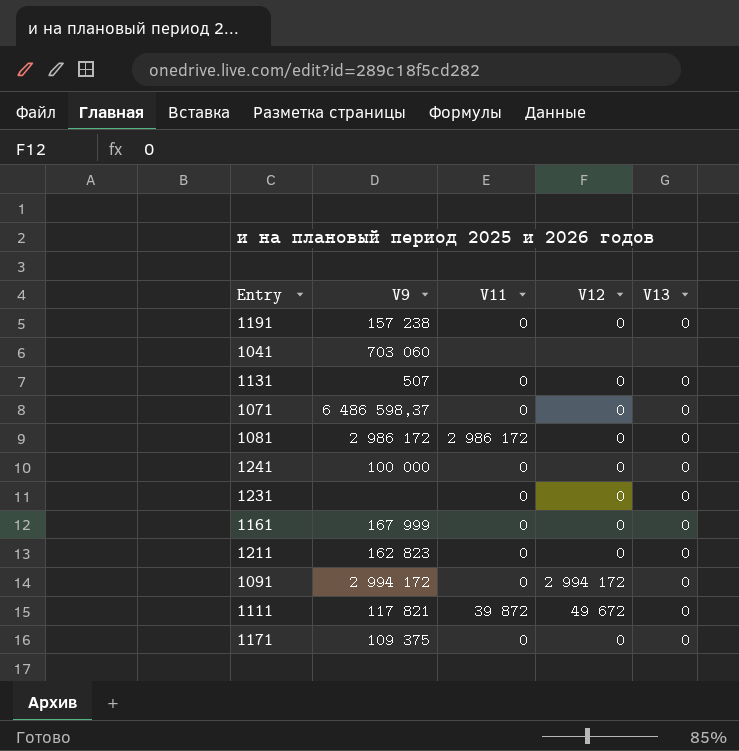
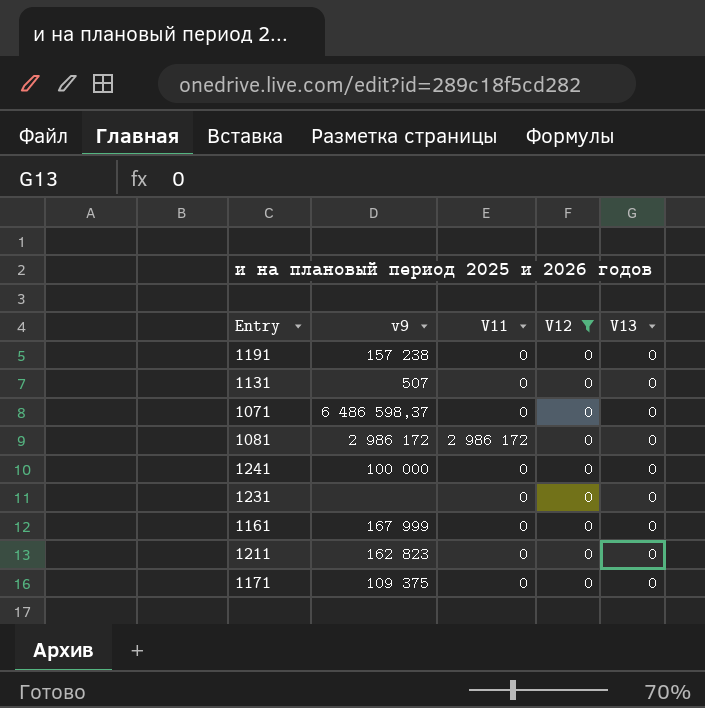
filter: none -> V12 = 0
column name: V9 -> v9

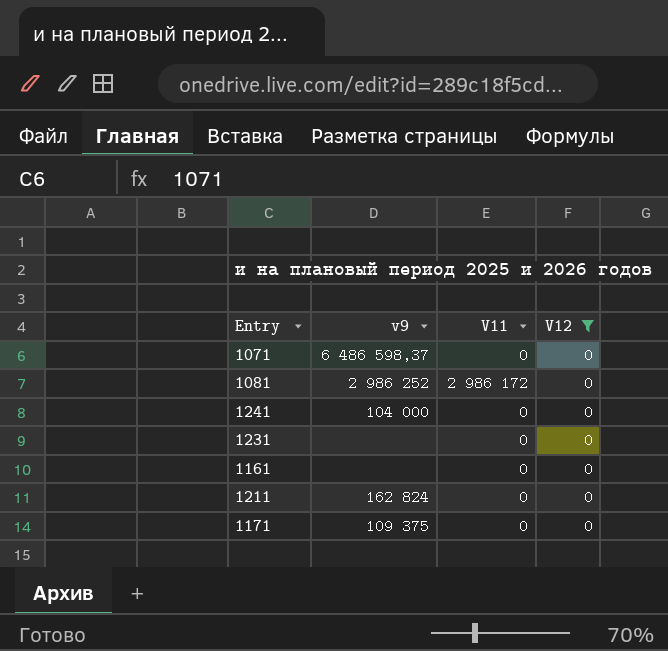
column V13 | position: 5 -> none
row 1191: 157 238 | 0 | 0 | 0 -> none
row 1131: 507 | 0 | 0 | 0 -> none
1081 | v9: 2 986 172 -> 2 986 252
1241 | v9: 100 000 -> 104 000
1161 | v9: 167 999 -> none
1211 | v9: 162 823 -> 162 824

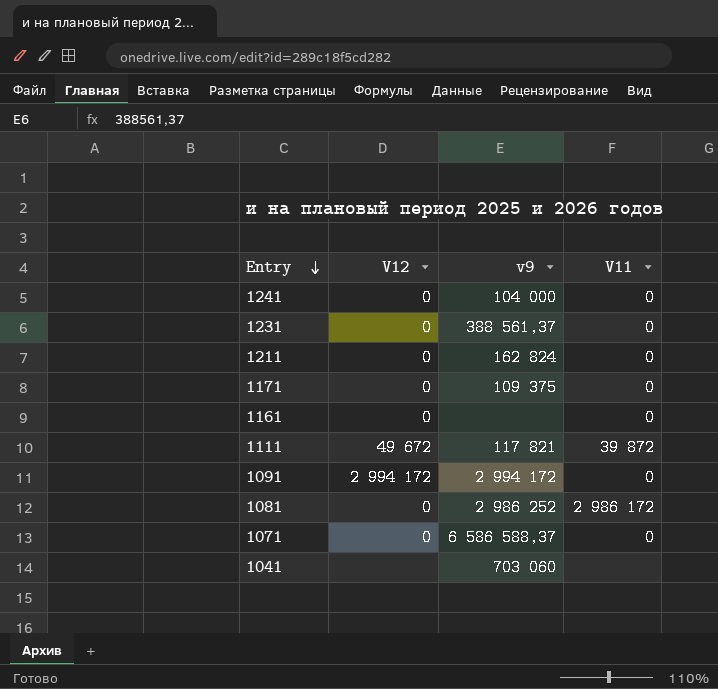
filter: V12 = 0 -> none
row order: none -> Entry descending
column V12 | position: 4 -> 2
1231 | v9: none -> 388 561,37
1071 | v9: 6 486 598,37 -> 6 586 588,37

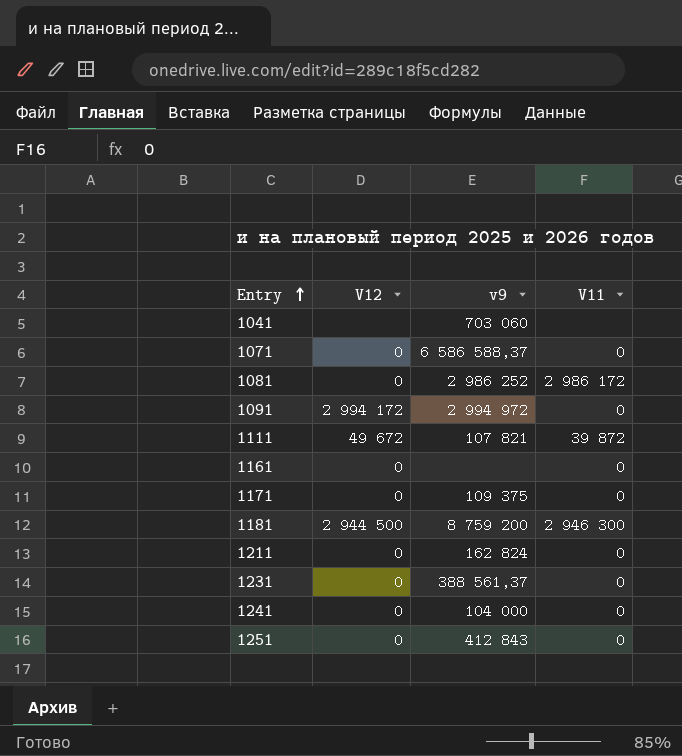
row order: Entry descending -> Entry ascending
1091 | v9: 2 994 172 -> 2 994 972
1111 | v9: 117 821 -> 107 821
row 1181: none -> 2 944 500 | 8 759 200 | 2 946 300
row 1251: none -> 0 | 412 843 | 0

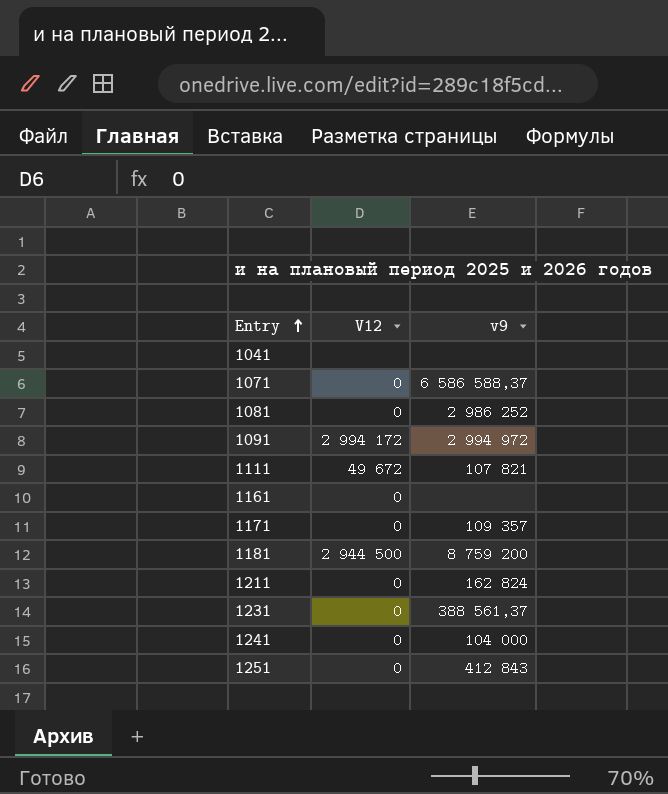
column V11 | position: 4 -> none
1041 | v9: 703 060 -> none
1171 | v9: 109 375 -> 109 357

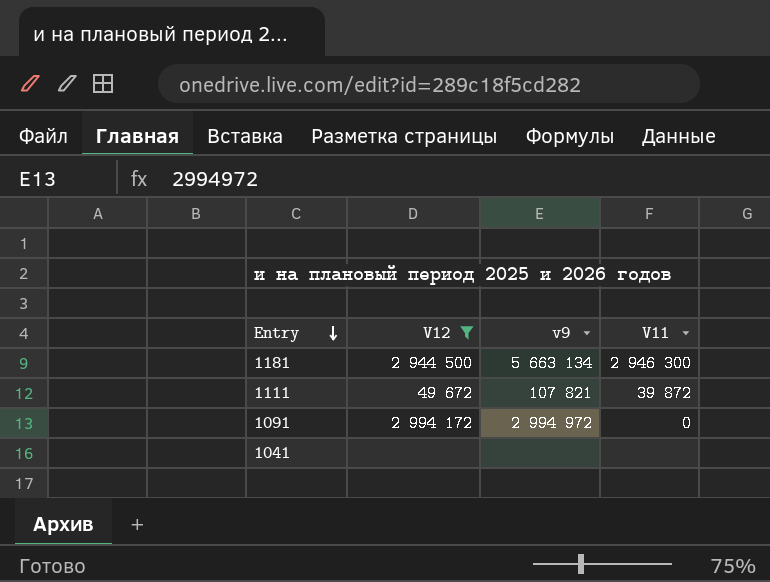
filter: none -> V12 != 0
row order: Entry ascending -> Entry descending
column V11 | position: none -> 4
1181 | v9: 8 759 200 -> 5 663 134

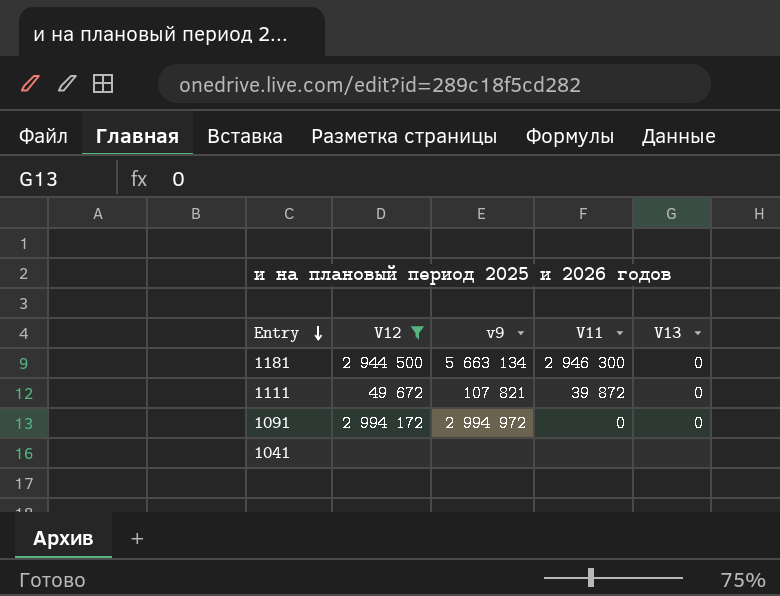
column V13 | position: none -> 5

